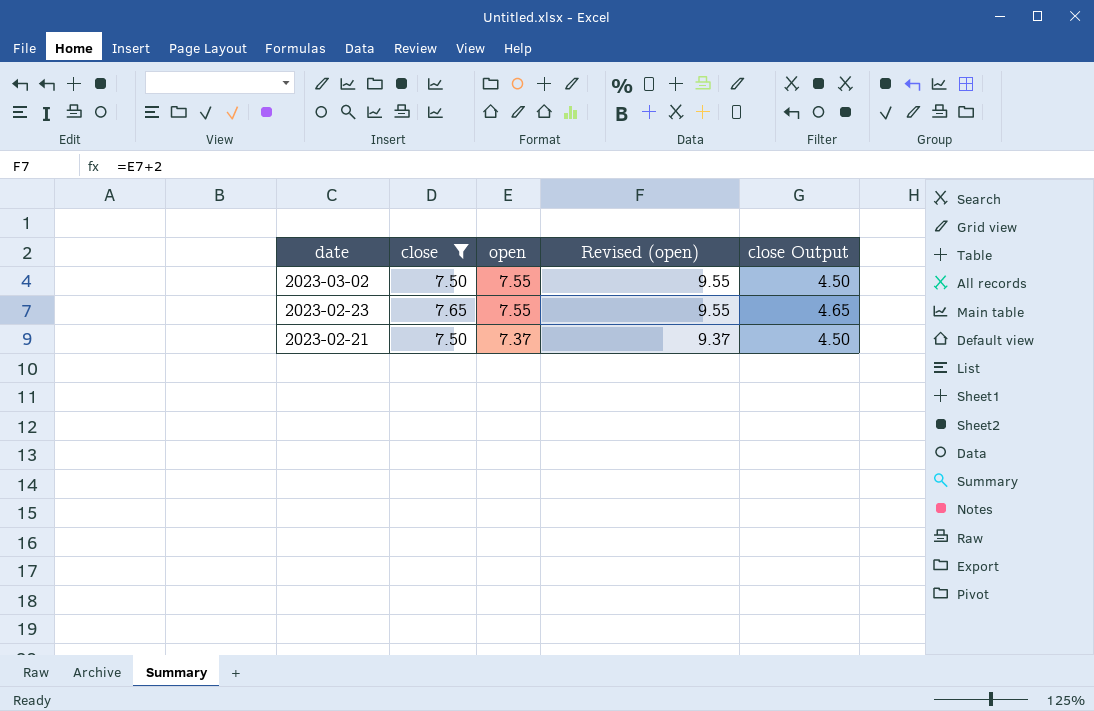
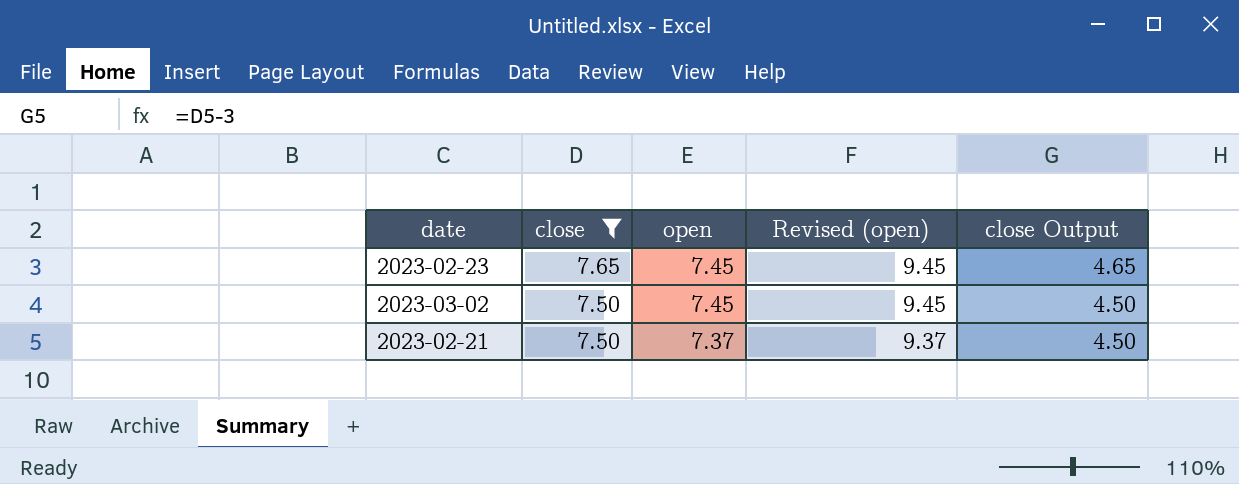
row order: date descending -> close descending
2023-02-23 | open: 7.55 -> 7.45
2023-02-23 | Revised (open): 9.55 -> 9.45
2023-03-02 | open: 7.55 -> 7.45
2023-03-02 | Revised (open): 9.55 -> 9.45

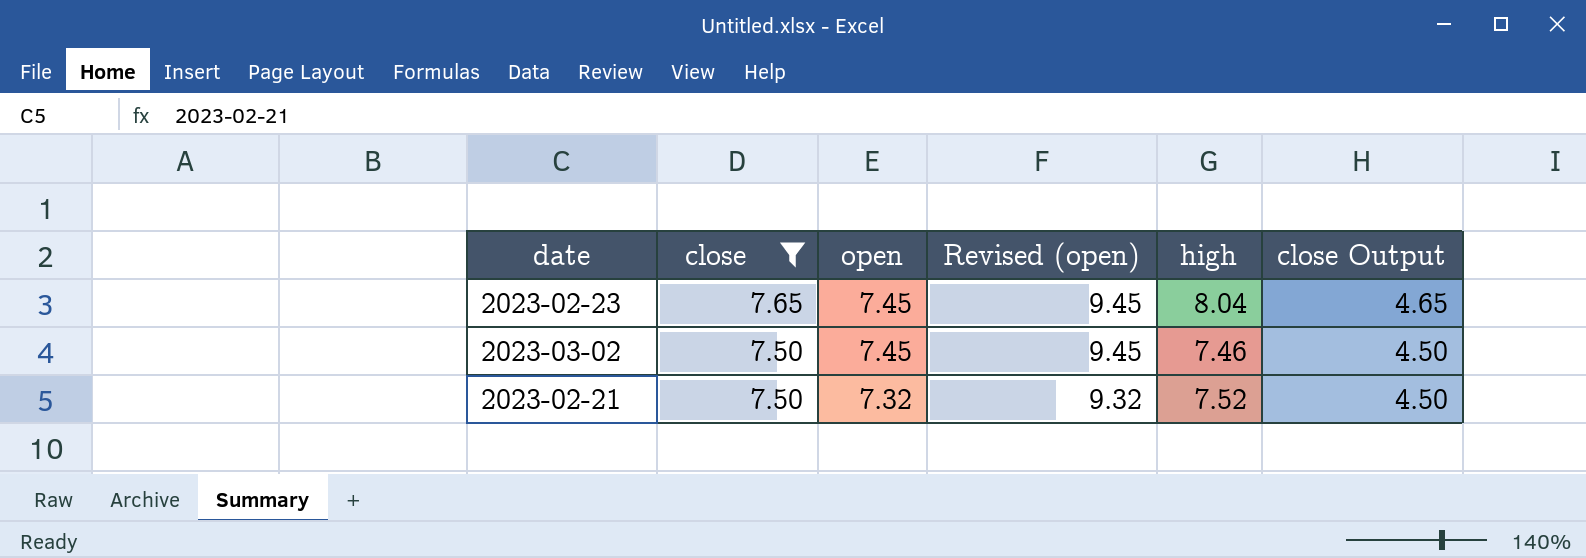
column high | position: none -> 5
2023-02-21 | open: 7.37 -> 7.32
2023-02-21 | Revised (open): 9.37 -> 9.32

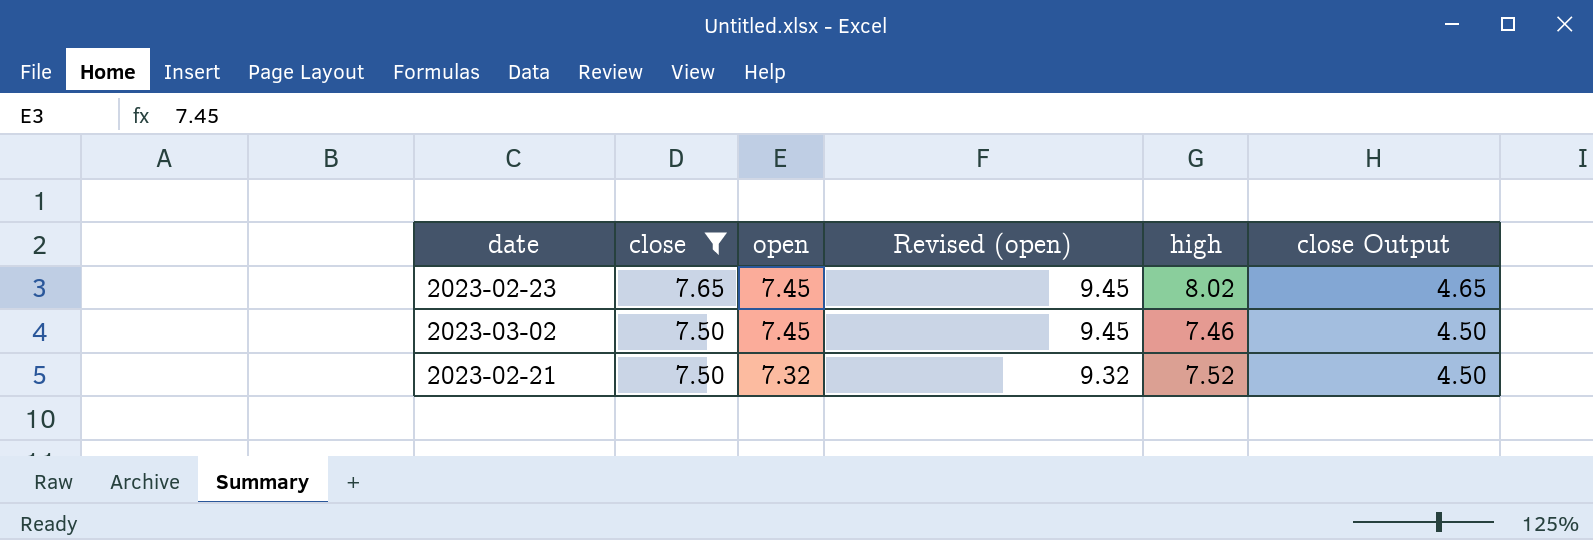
2023-02-23 | high: 8.04 -> 8.02

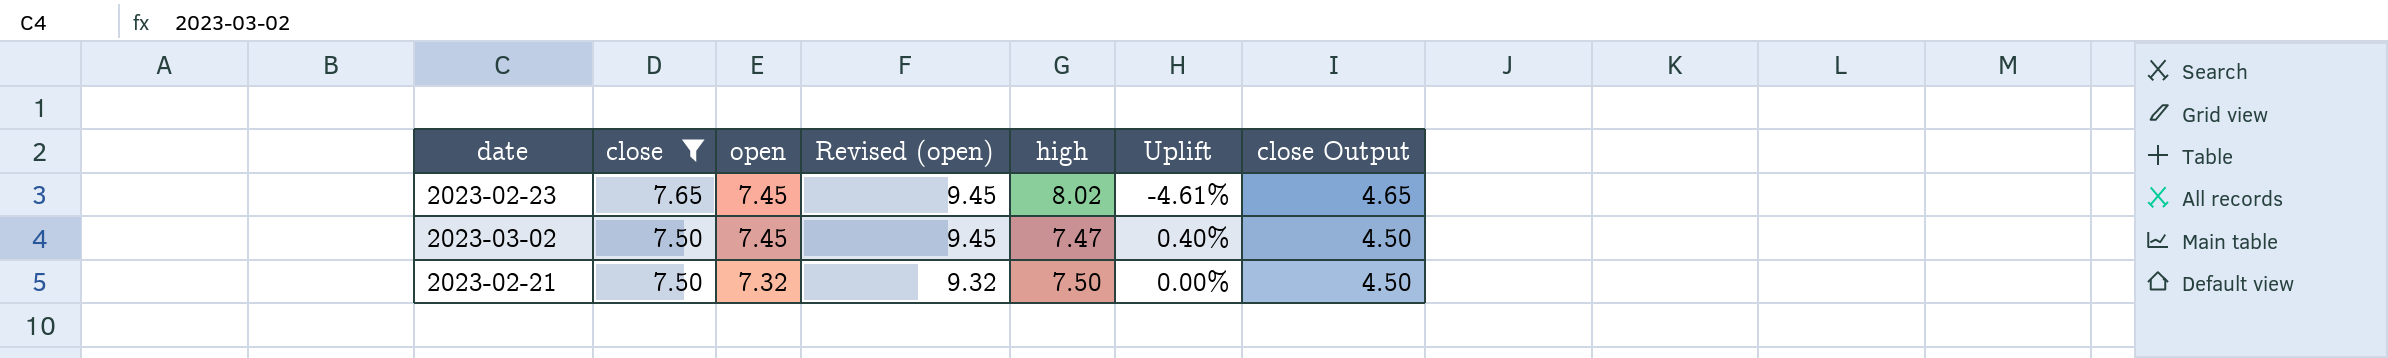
column Uplift | formula: none -> ([close] - [high]) / [high]
2023-03-02 | high: 7.46 -> 7.47
2023-02-21 | high: 7.52 -> 7.50

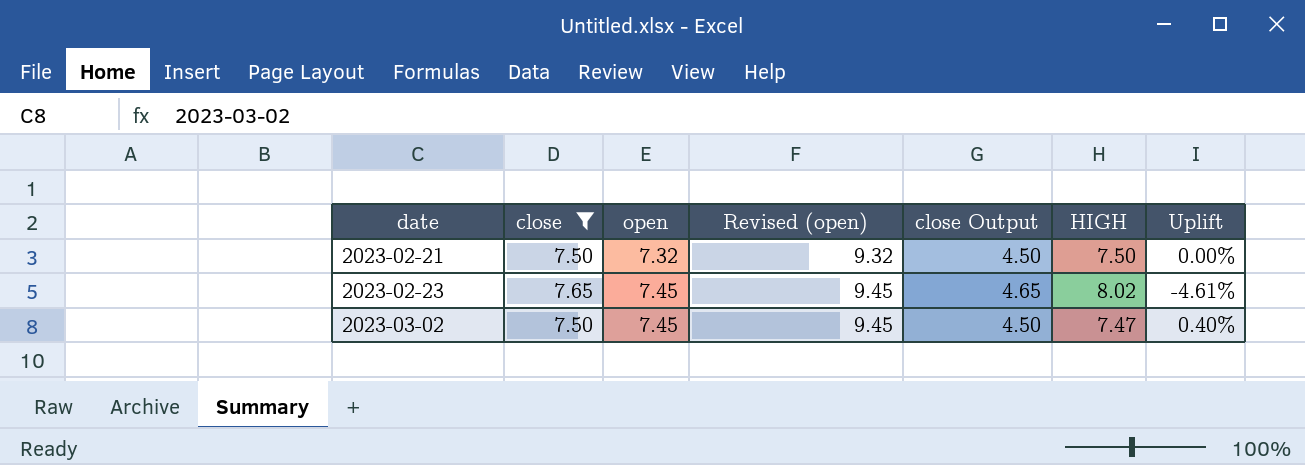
row order: close descending -> date ascending
column close Output | position: 7 -> 5
column name: high -> HIGH

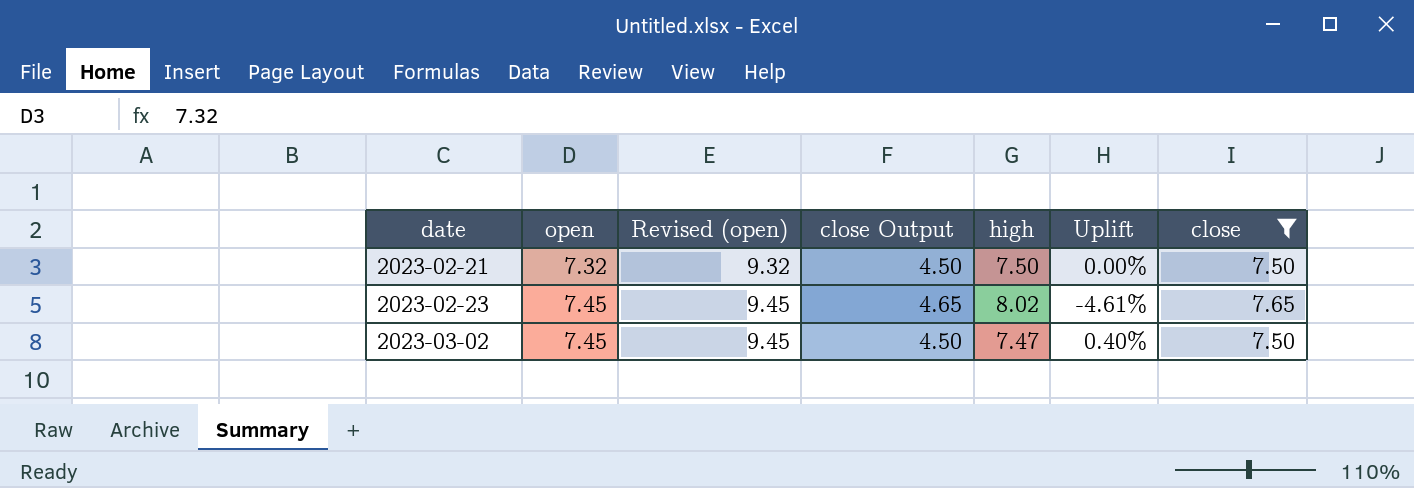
column name: HIGH -> high
column close | position: 2 -> 7

